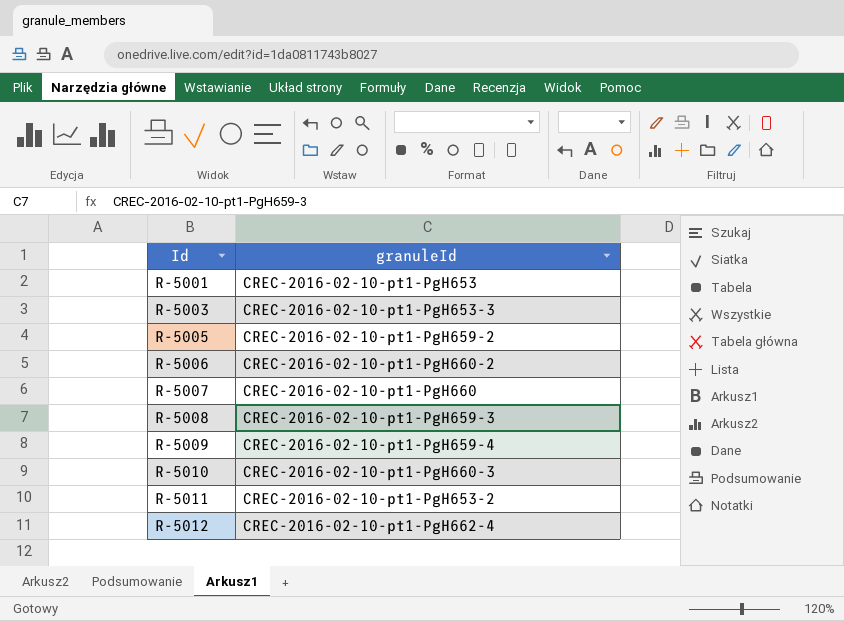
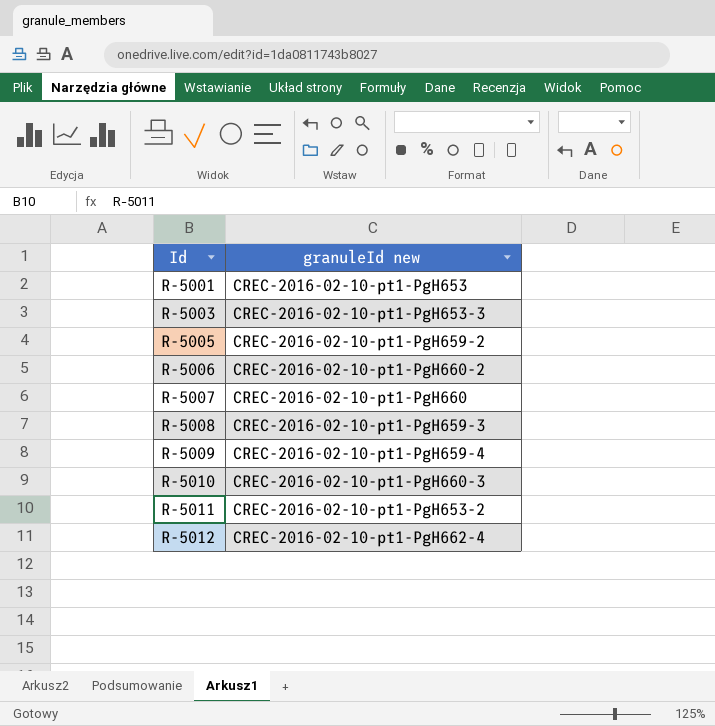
column name: granuleId -> granuleId new

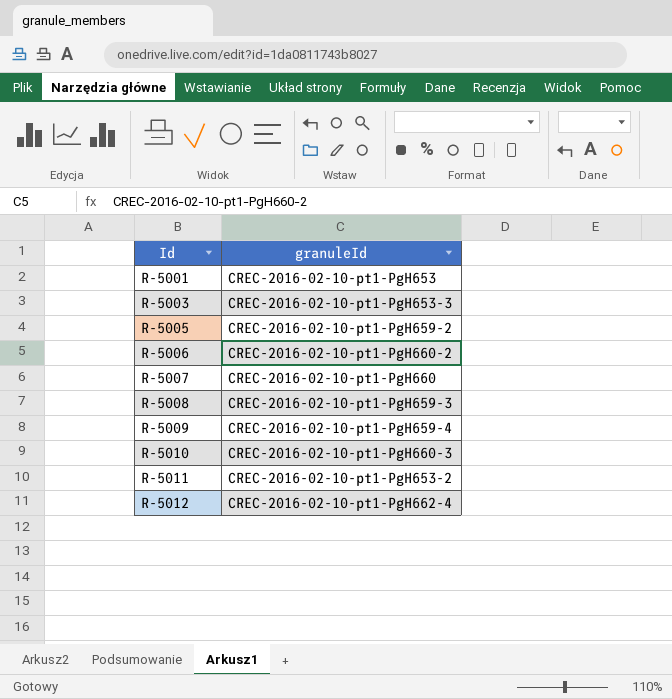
column name: granuleId new -> granuleId

